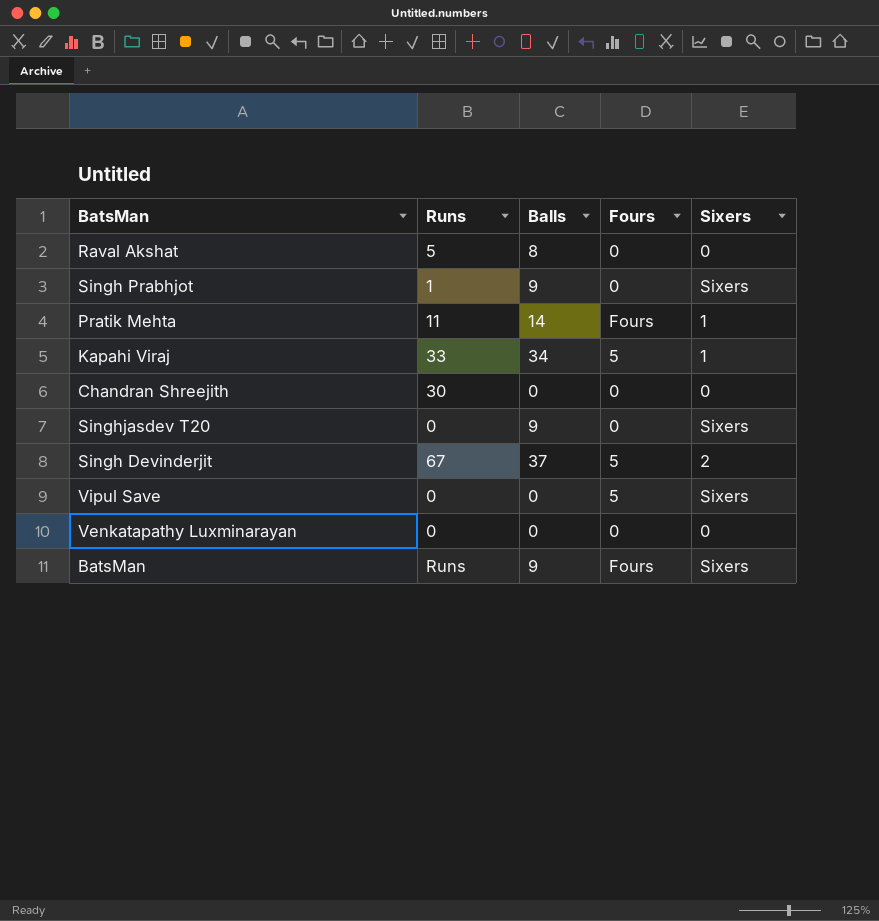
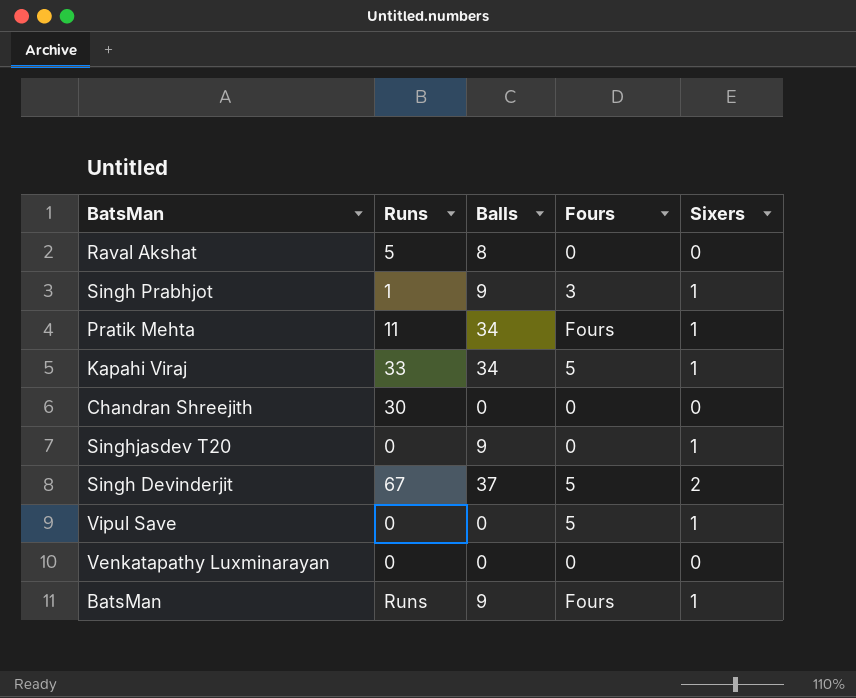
Singh Prabhjot | Fours: 0 -> 3
Singh Prabhjot | Sixers: Sixers -> 1
Pratik Mehta | Balls: 14 -> 34
Singhjasdev T20 | Sixers: Sixers -> 1
Vipul Save | Sixers: Sixers -> 1
BatsMan | Sixers: Sixers -> 1

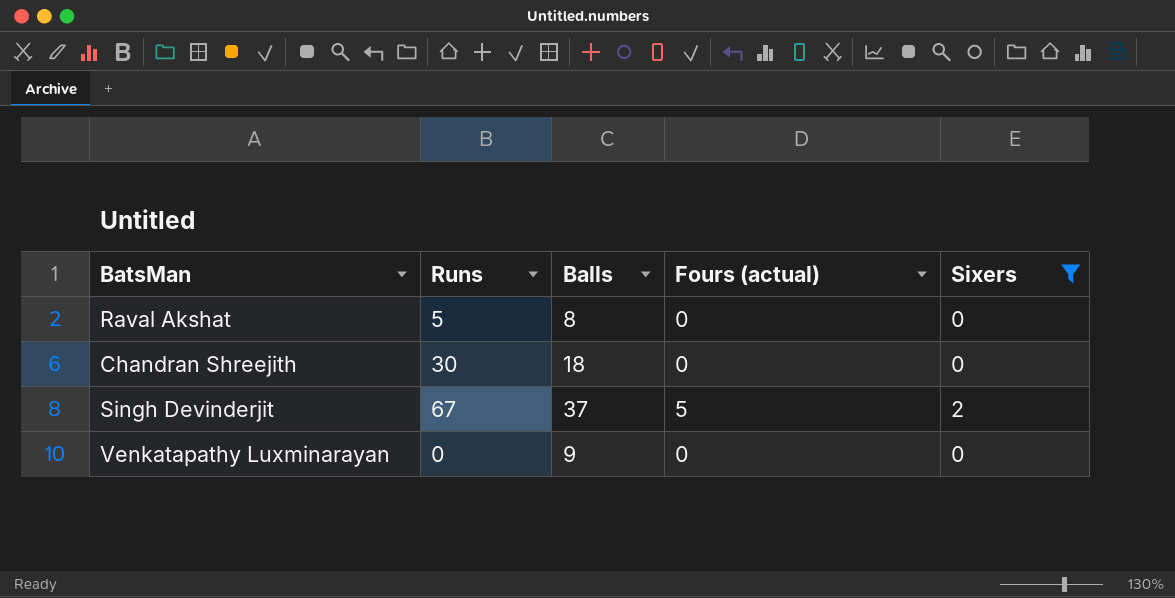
filter: none -> Sixers != 1
column name: Fours -> Fours (actual)
Chandran Shreejith | Balls: 0 -> 18
Venkatapathy Luxminarayan | Balls: 0 -> 9

